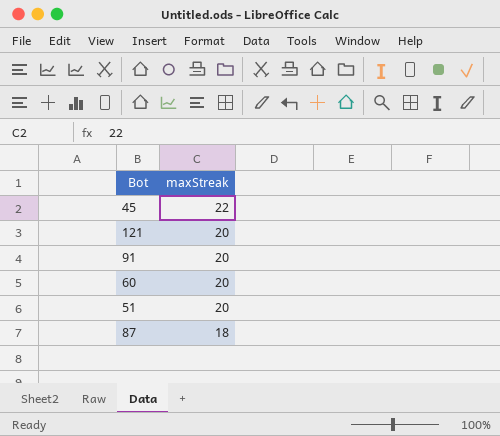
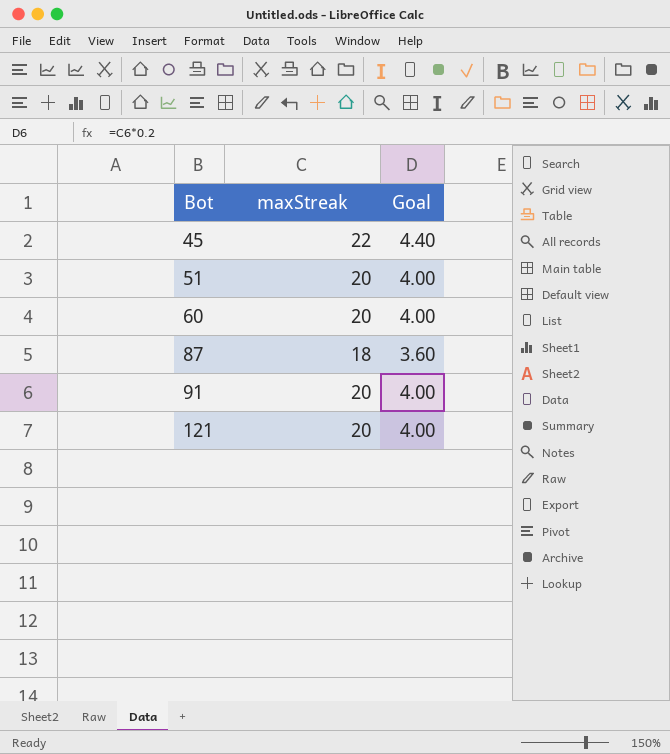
row order: maxStreak descending -> Bot ascending
column Goal | formula: none -> [maxStreak] * 0.2

